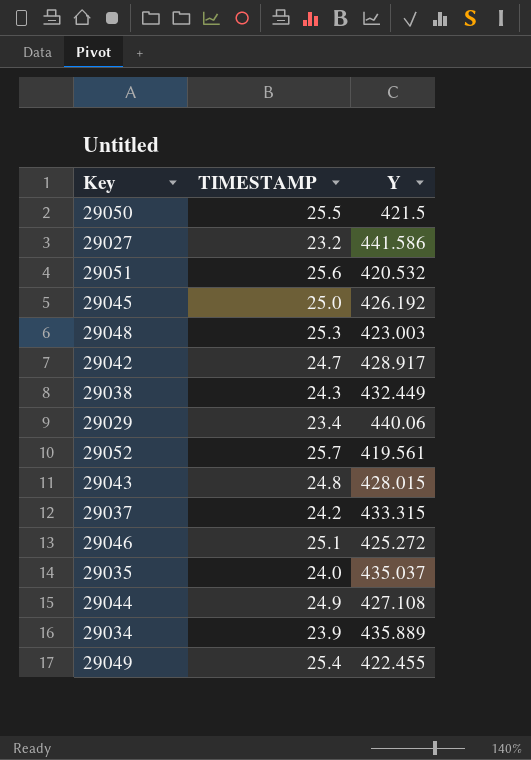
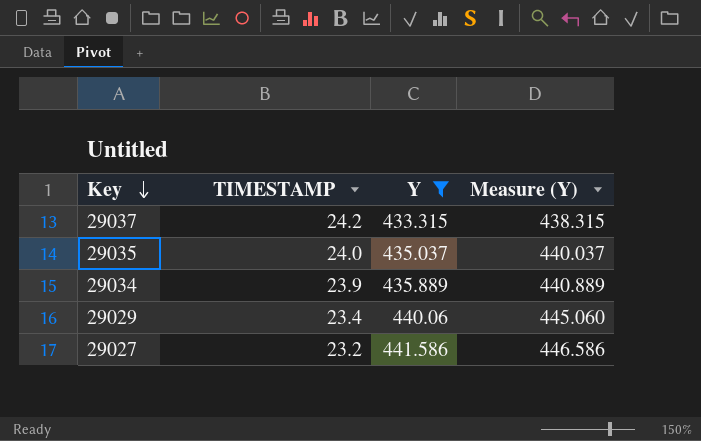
filter: none -> Y >= 433.315
row order: none -> Key descending
column Measure (Y) | formula: none -> [Y] + 5

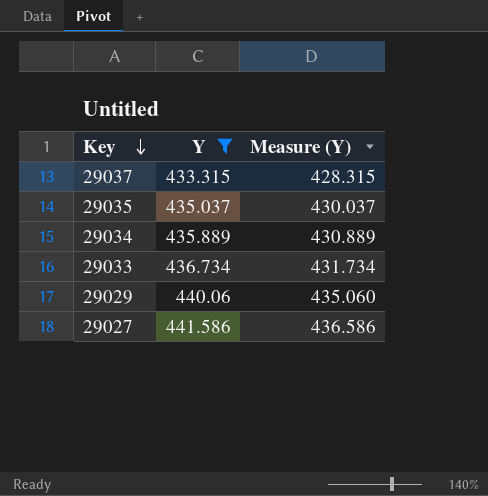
column TIMESTAMP | position: 2 -> none
column Measure (Y) | formula: [Y] + 5 -> [Y] - 5
row 29033: none -> 436.734 | 431.734

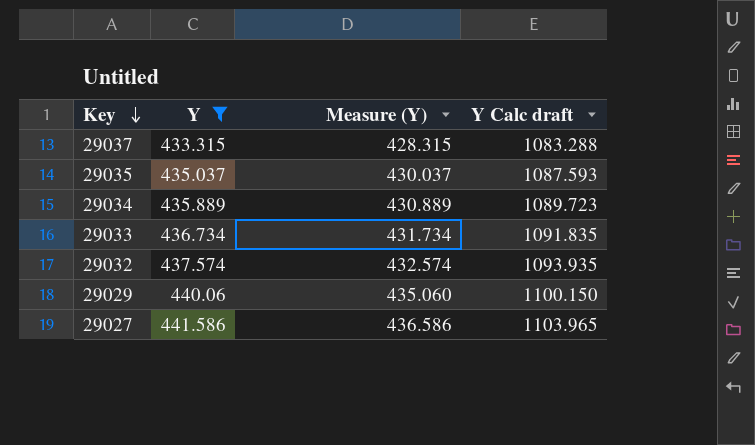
column Y Calc draft | formula: none -> [Y] * 2.5
row 29032: none -> 437.574 | 432.574 | 1093.935

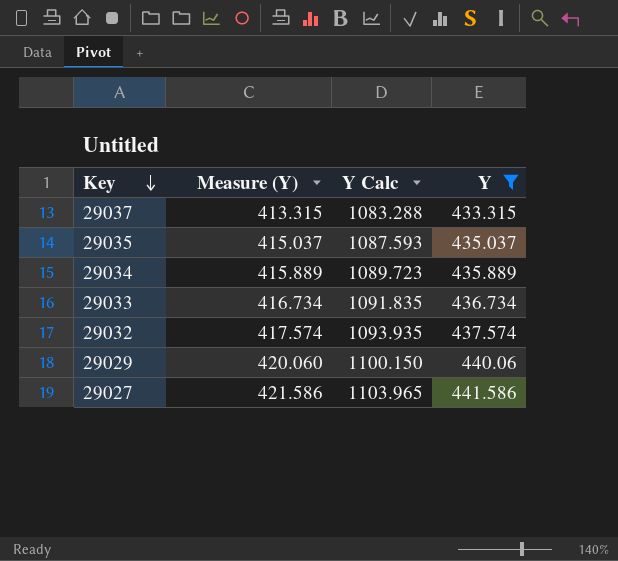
column Measure (Y) | formula: [Y] - 5 -> [Y] - 20
column name: Y Calc draft -> Y Calc
column Y | position: 2 -> 4

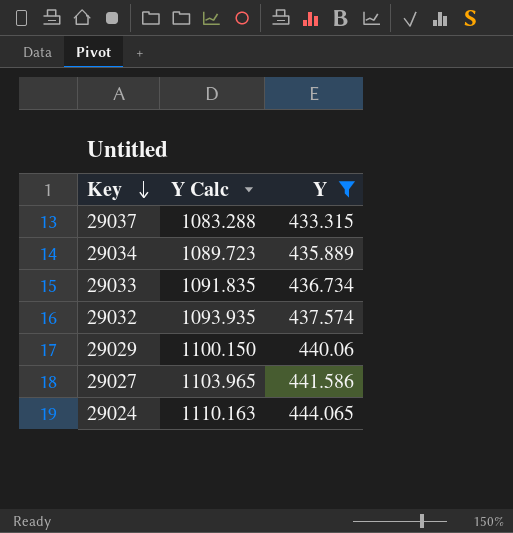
column Measure (Y) | formula: [Y] - 20 -> none
row 29035: 415.037 | 1087.593 | 435.037 -> none
row 29024: none -> 1110.163 | 444.065

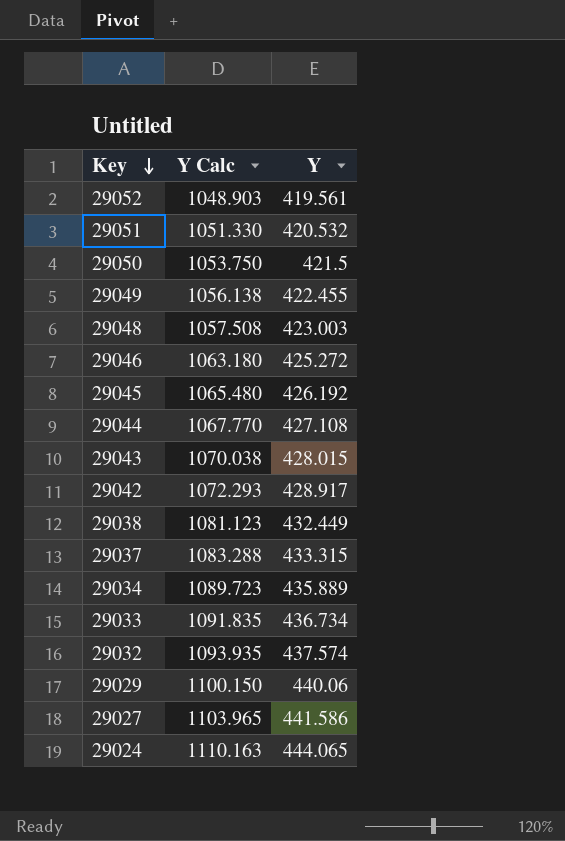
filter: Y >= 433.315 -> none

